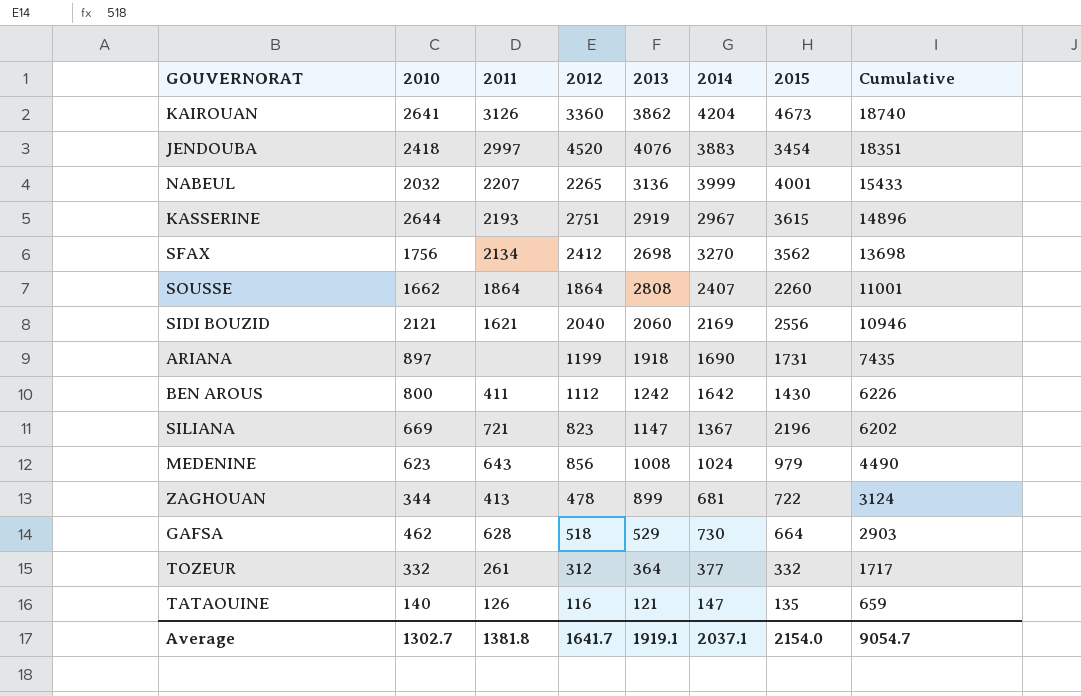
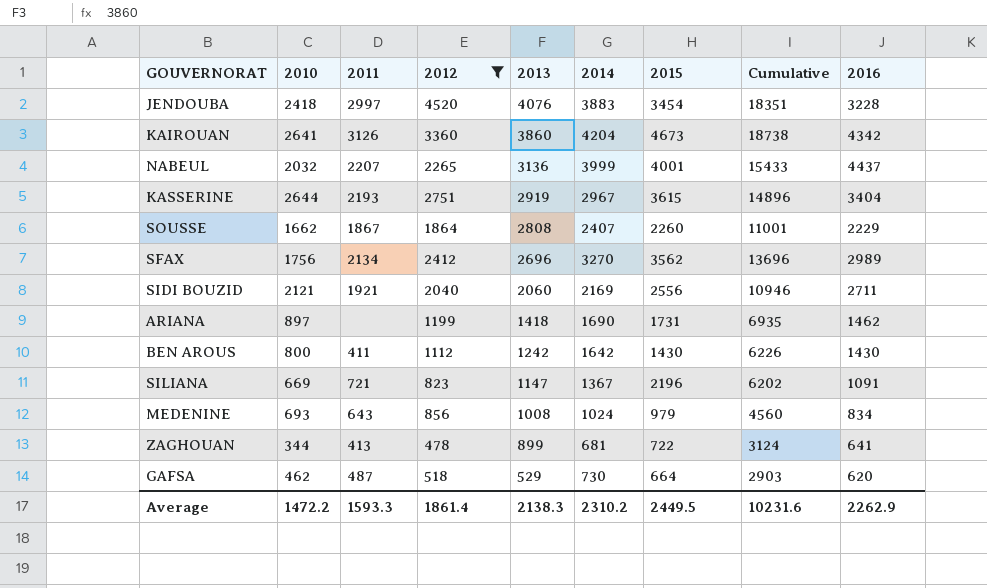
filter: none -> 2012 >= 478
row order: Cumulative descending -> 2013 descending
column 2016 | position: none -> 9
KAIROUAN | 2013: 3862 -> 3860
KAIROUAN | Cumulative: 18740 -> 18738
SOUSSE | 2011: 1864 -> 1867
SFAX | 2013: 2698 -> 2696
SFAX | Cumulative: 13698 -> 13696
SIDI BOUZID | 2011: 1621 -> 1921
ARIANA | 2013: 1918 -> 1418
ARIANA | Cumulative: 7435 -> 6935
MEDENINE | 2010: 623 -> 693
MEDENINE | Cumulative: 4490 -> 4560
GAFSA | 2011: 628 -> 487
Average | 2010: 1302.7 -> 1472.2
Average | 2011: 1381.8 -> 1593.3
Average | 2012: 1641.7 -> 1861.4
Average | 2013: 1919.1 -> 2138.3
Average | 2014: 2037.1 -> 2310.2
Average | 2015: 2154.0 -> 2449.5
Average | Cumulative: 9054.7 -> 10231.6

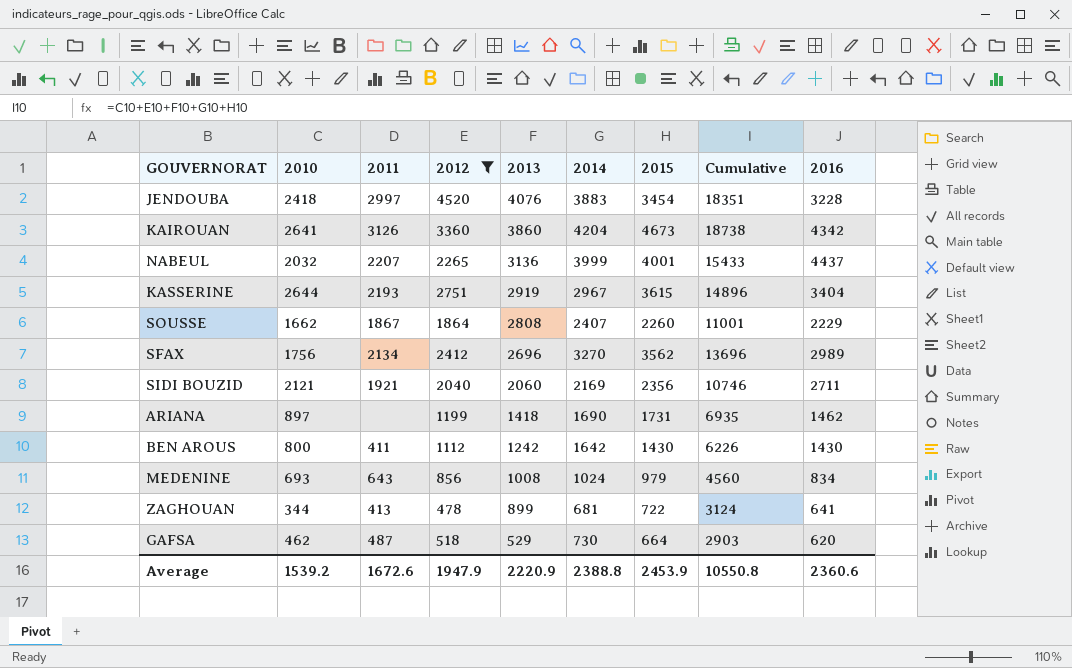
row SILIANA: 669 | 721 | 823 | 1147 | 1367 | 2196 | 6202 | 1091 -> none
SIDI BOUZID | 2015: 2556 -> 2356
SIDI BOUZID | Cumulative: 10946 -> 10746
Average | 2010: 1472.2 -> 1539.2
Average | 2011: 1593.3 -> 1672.6
Average | 2012: 1861.4 -> 1947.9
Average | 2013: 2138.3 -> 2220.9
Average | 2014: 2310.2 -> 2388.8
Average | 2015: 2449.5 -> 2453.9
Average | Cumulative: 10231.6 -> 10550.8
Average | 2016: 2262.9 -> 2360.6

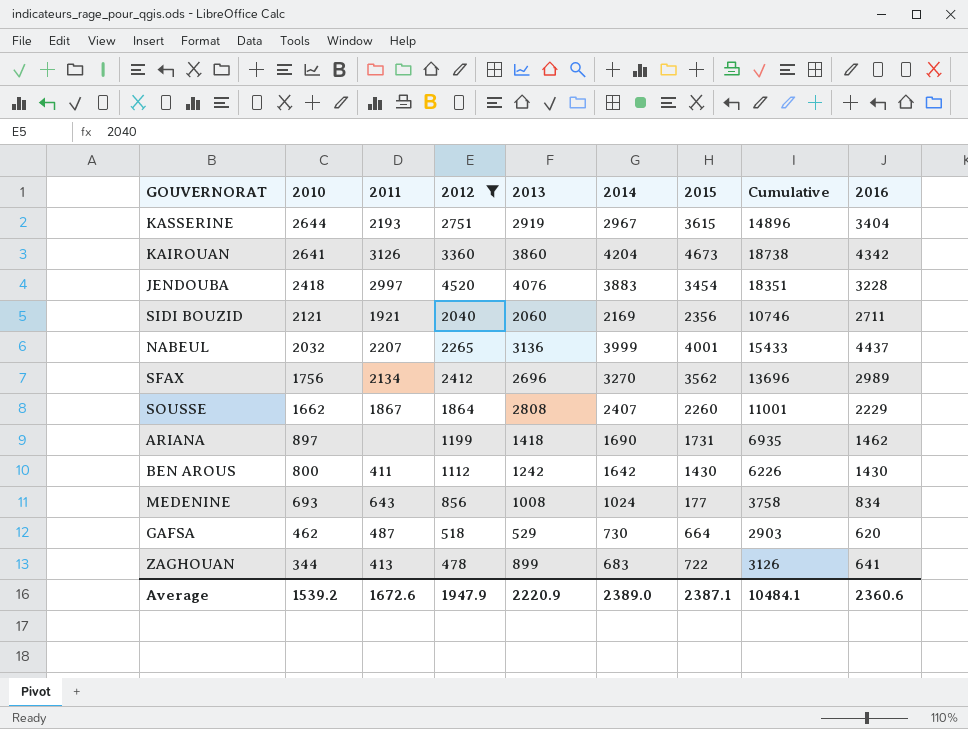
row order: 2013 descending -> 2010 descending
MEDENINE | 2015: 979 -> 177
MEDENINE | Cumulative: 4560 -> 3758
ZAGHOUAN | 2014: 681 -> 683
ZAGHOUAN | Cumulative: 3124 -> 3126
Average | 2014: 2388.8 -> 2389.0
Average | 2015: 2453.9 -> 2387.1
Average | Cumulative: 10550.8 -> 10484.1

